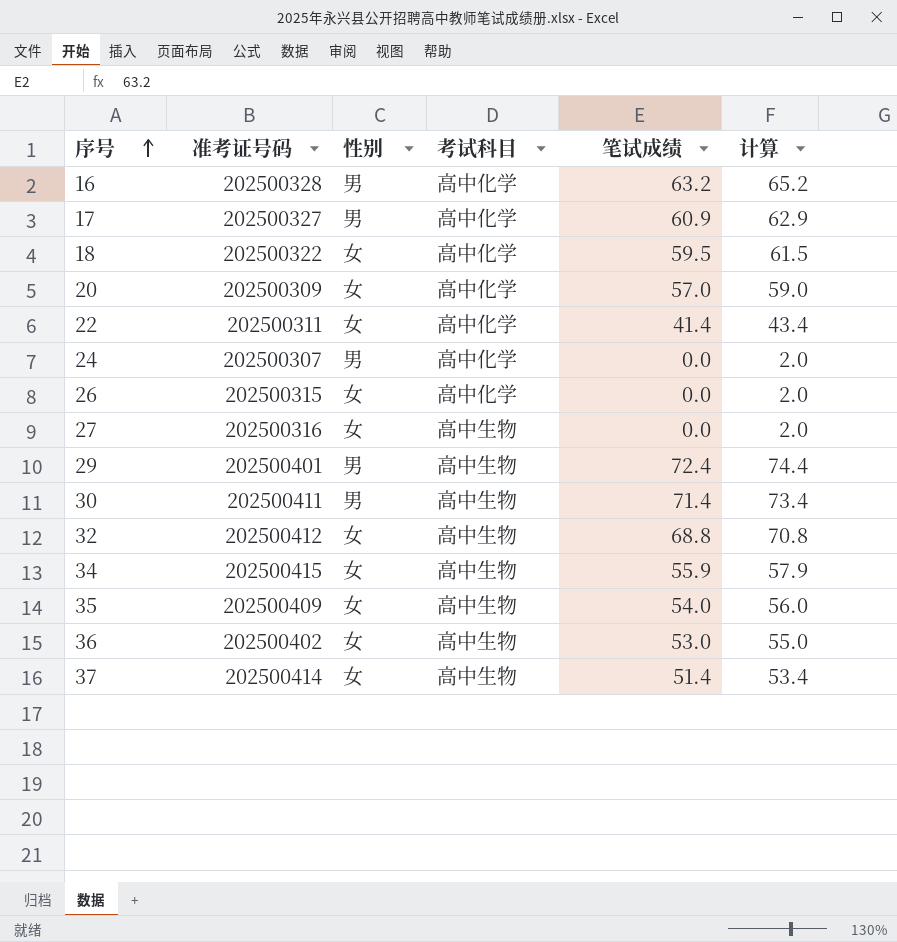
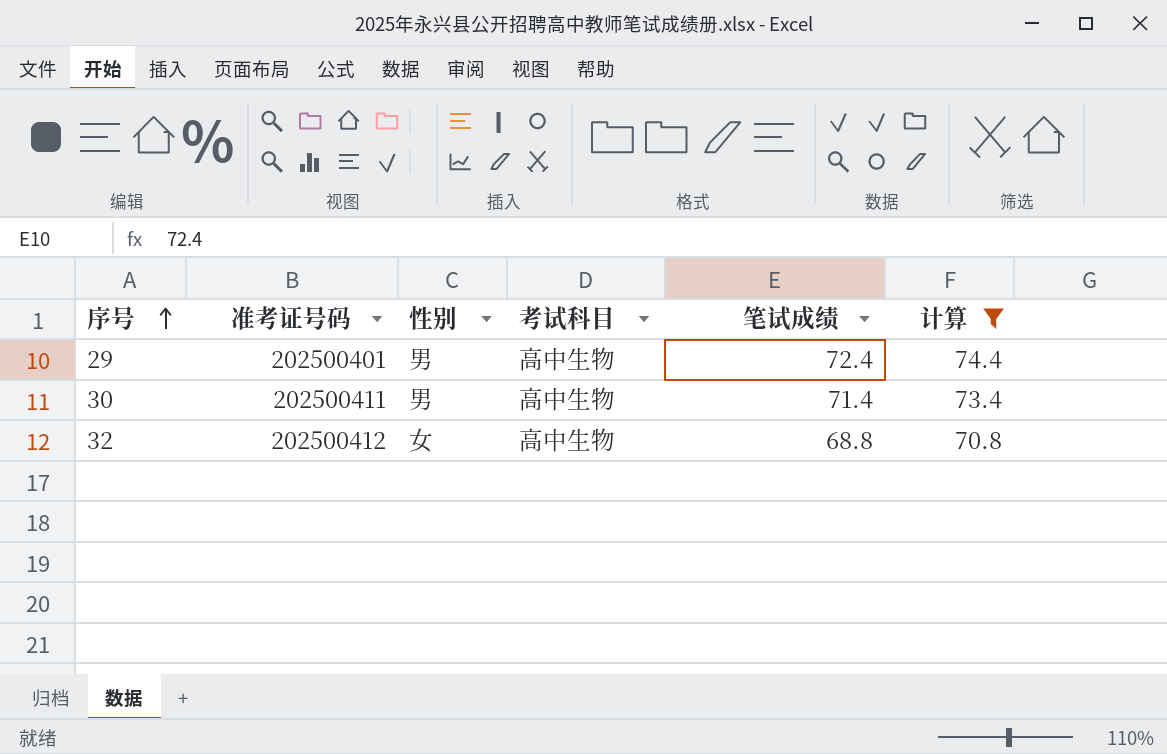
filter: none -> 计算 >= 70.8

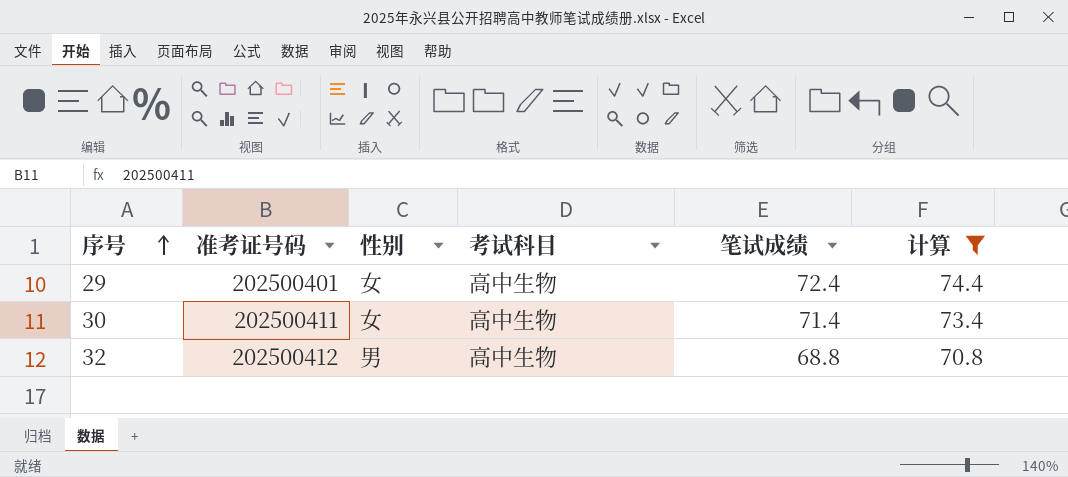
29 | 性别: 男 -> 女
30 | 性别: 男 -> 女
32 | 性别: 女 -> 男

